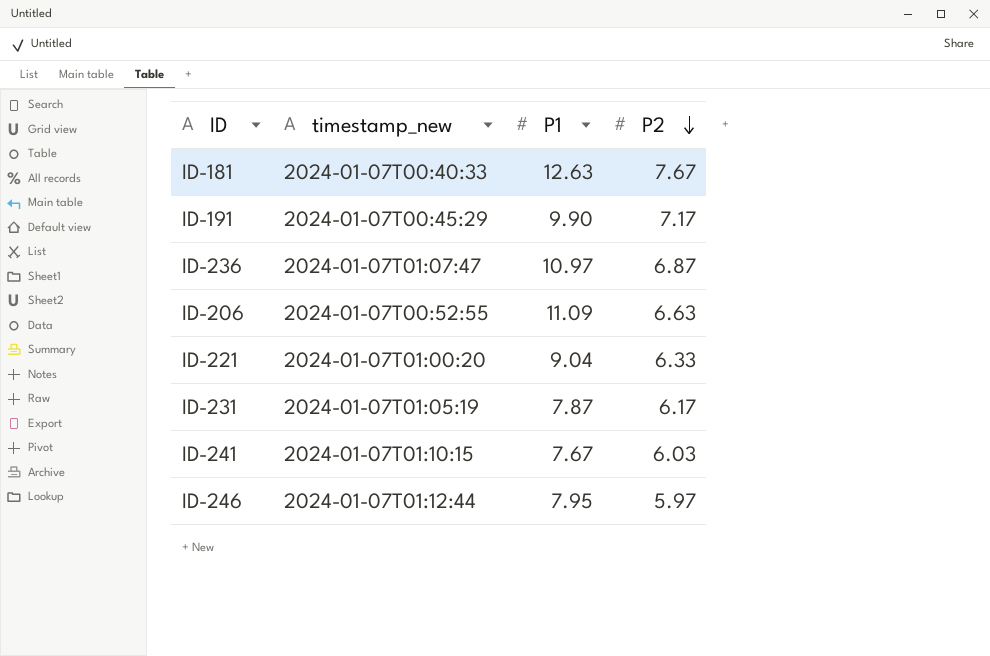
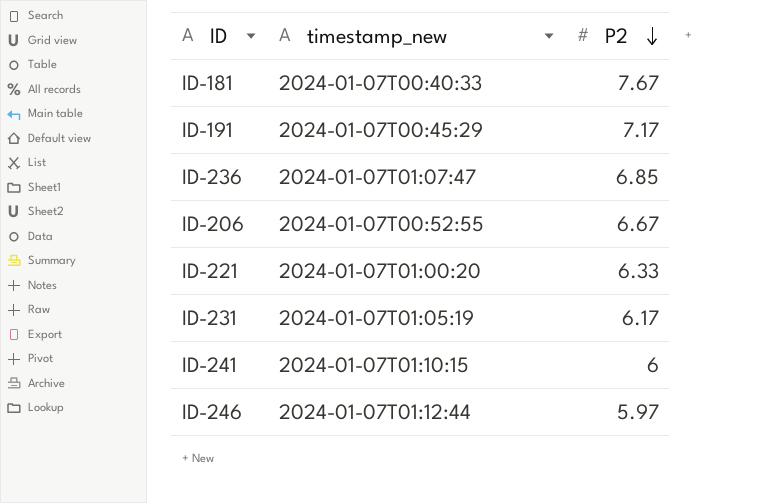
column P1 | position: 3 -> none
ID-236 | P2: 6.87 -> 6.85
ID-206 | P2: 6.63 -> 6.67
ID-241 | P2: 6.03 -> 6

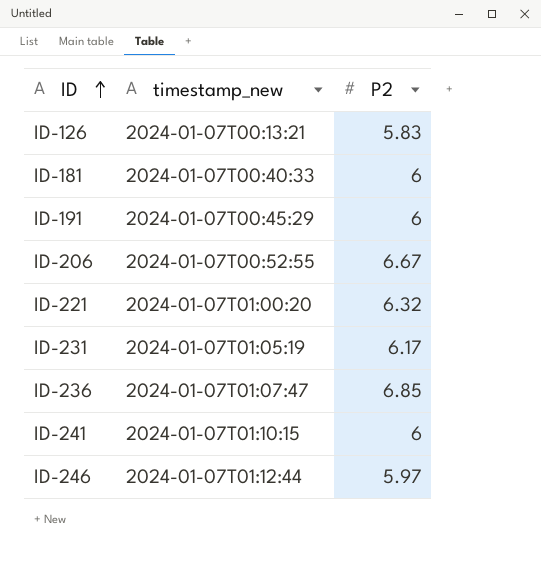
row order: P2 descending -> ID ascending
row ID-126: none -> 2024-01-07T00:13:21 | 5.83
ID-181 | P2: 7.67 -> 6
ID-191 | P2: 7.17 -> 6
ID-221 | P2: 6.33 -> 6.32

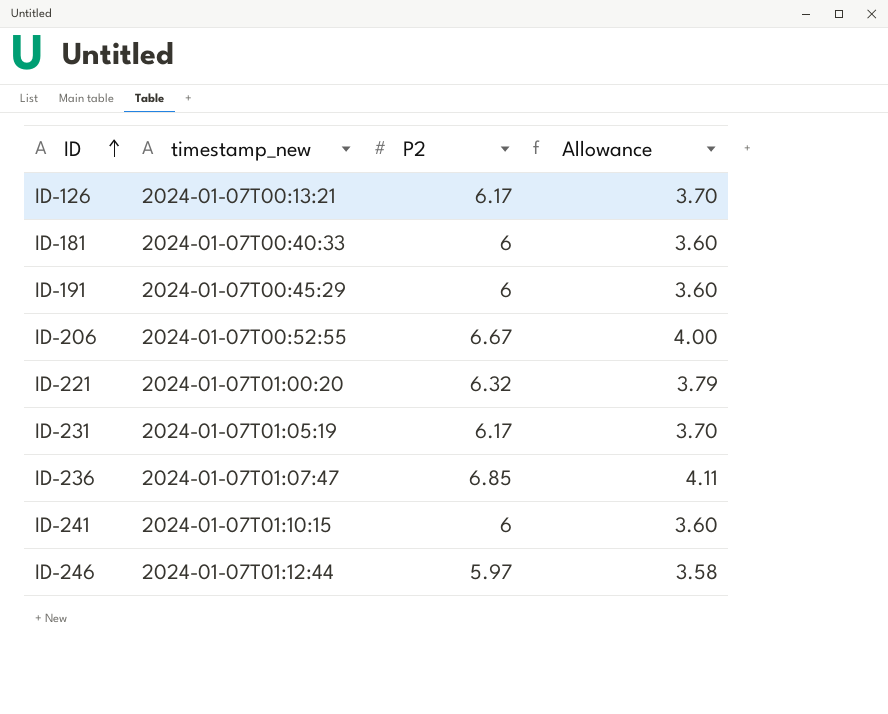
column Allowance | formula: none -> [P2] * 0.6
ID-126 | P2: 5.83 -> 6.17

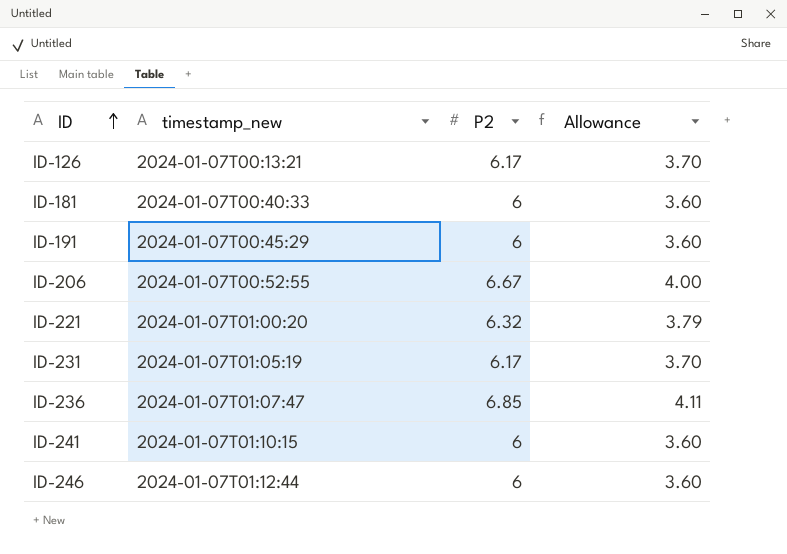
ID-246 | P2: 5.97 -> 6
ID-246 | Allowance: 3.58 -> 3.60

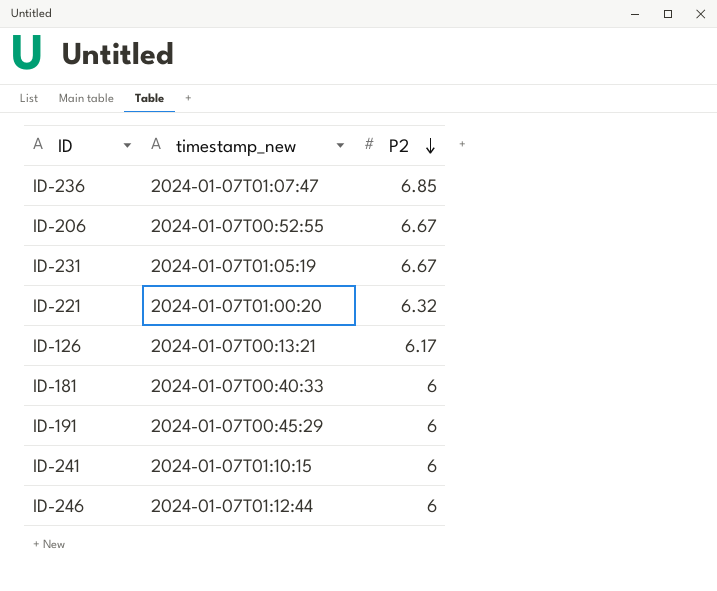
row order: ID ascending -> P2 descending
column Allowance | formula: [P2] * 0.6 -> none
ID-231 | P2: 6.17 -> 6.67

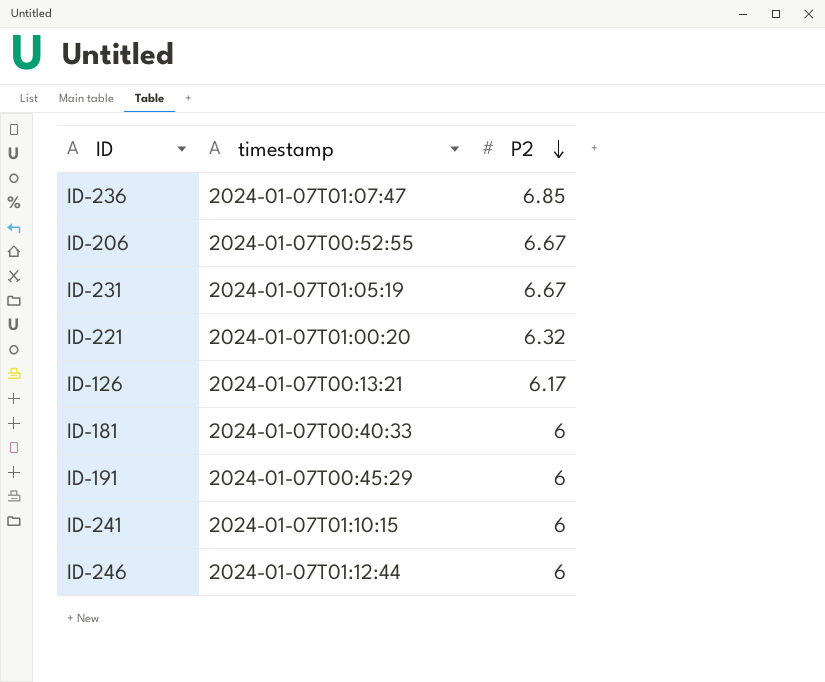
column name: timestamp_new -> timestamp

